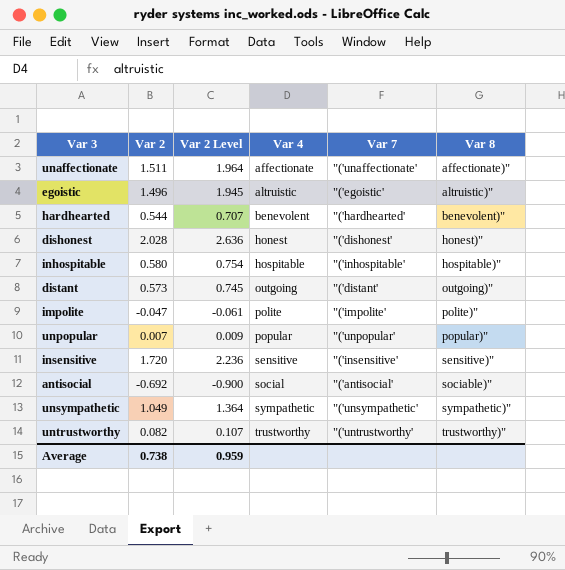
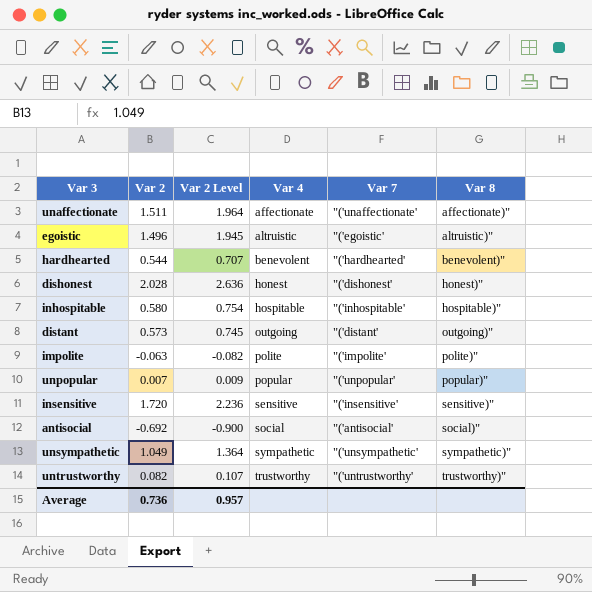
impolite | Var 2: -0.047 -> -0.063
impolite | Var 2 Level: -0.061 -> -0.082
antisocial | Var 8: sociable)" -> social)"
Average | Var 2: 0.738 -> 0.736
Average | Var 2 Level: 0.959 -> 0.957

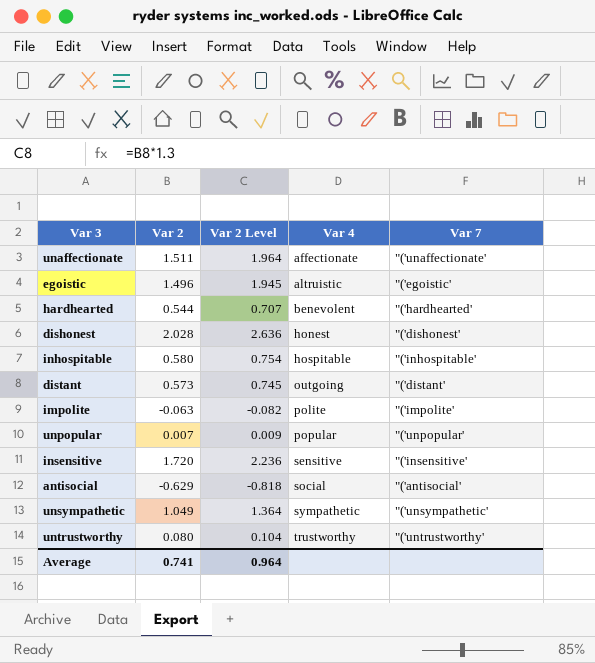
column Var 8 | position: 6 -> none
antisocial | Var 2: -0.692 -> -0.629
antisocial | Var 2 Level: -0.900 -> -0.818
untrustworthy | Var 2: 0.082 -> 0.080
untrustworthy | Var 2 Level: 0.107 -> 0.104
Average | Var 2: 0.736 -> 0.741
Average | Var 2 Level: 0.957 -> 0.964

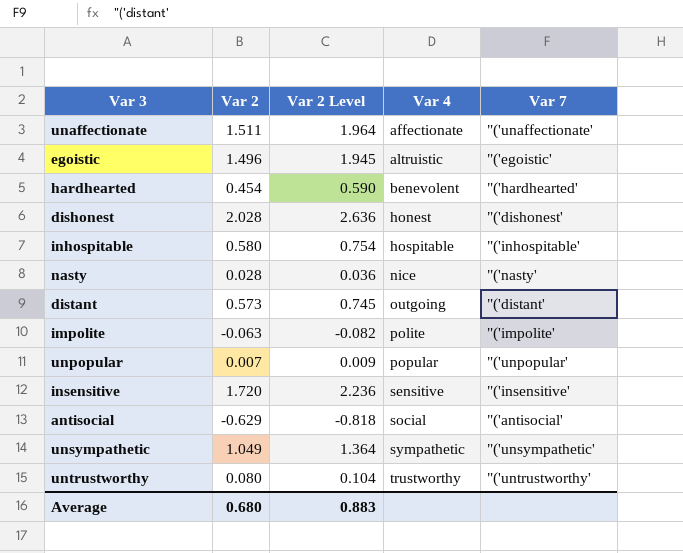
hardhearted | Var 2: 0.544 -> 0.454
hardhearted | Var 2 Level: 0.707 -> 0.590
row nasty: none -> 0.028 | 0.036 | nice | "('nasty'
Average | Var 2: 0.741 -> 0.680
Average | Var 2 Level: 0.964 -> 0.883

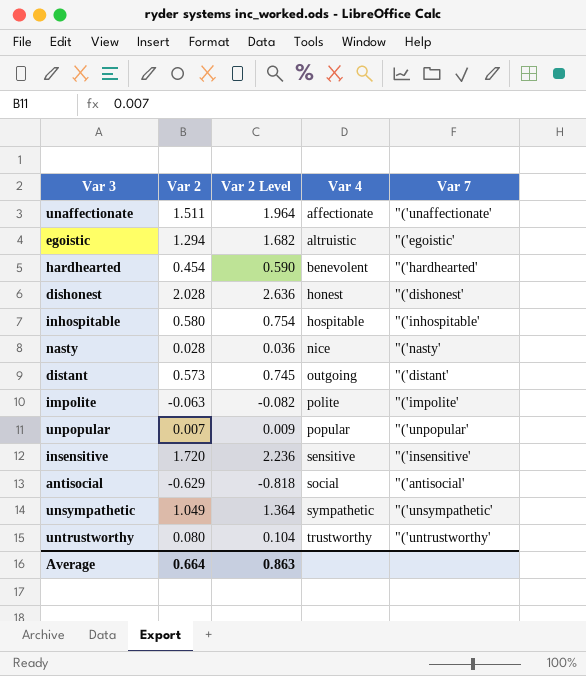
egoistic | Var 2: 1.496 -> 1.294
egoistic | Var 2 Level: 1.945 -> 1.682
Average | Var 2: 0.680 -> 0.664
Average | Var 2 Level: 0.883 -> 0.863

